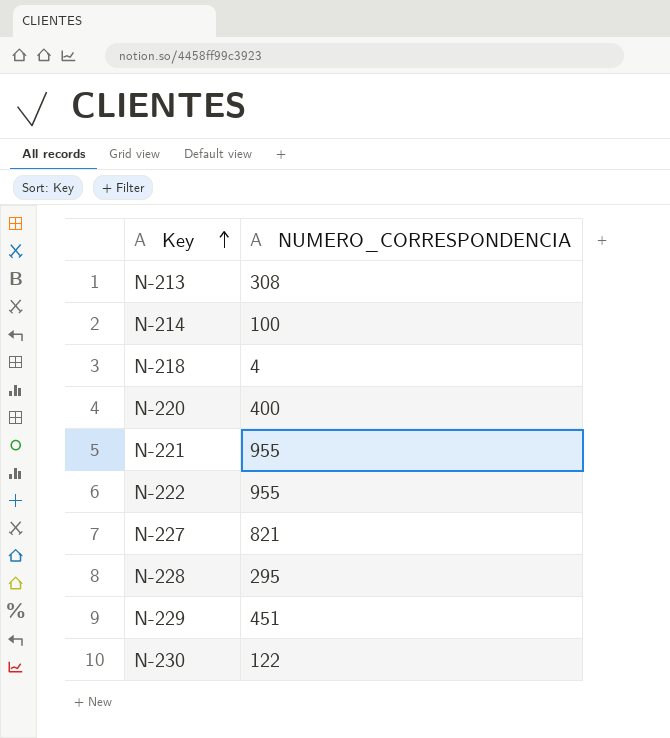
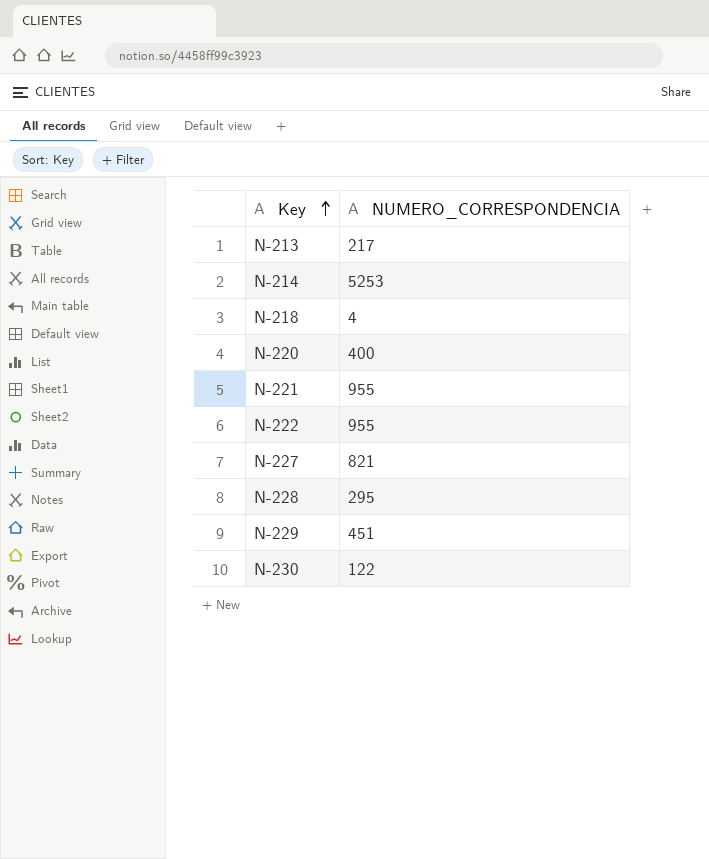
N-213 | NUMERO_CORRESPONDENCIA: 308 -> 217
N-214 | NUMERO_CORRESPONDENCIA: 100 -> 5253

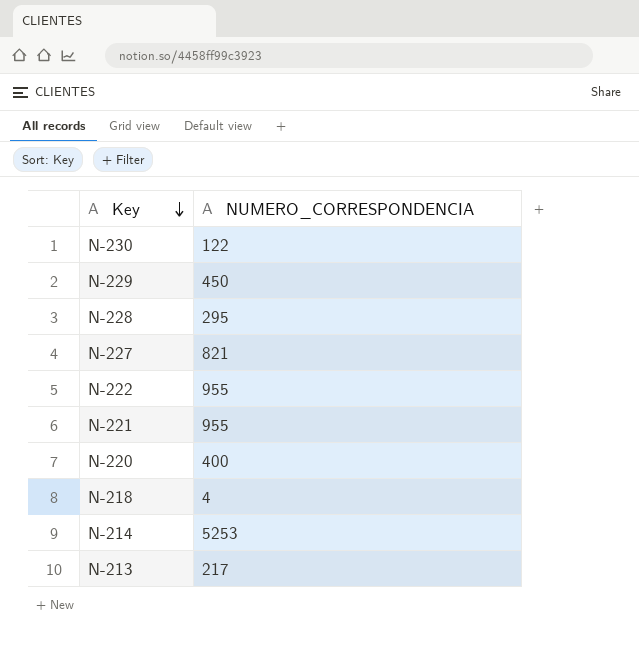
row order: Key ascending -> Key descending
N-229 | NUMERO_CORRESPONDENCIA: 451 -> 450

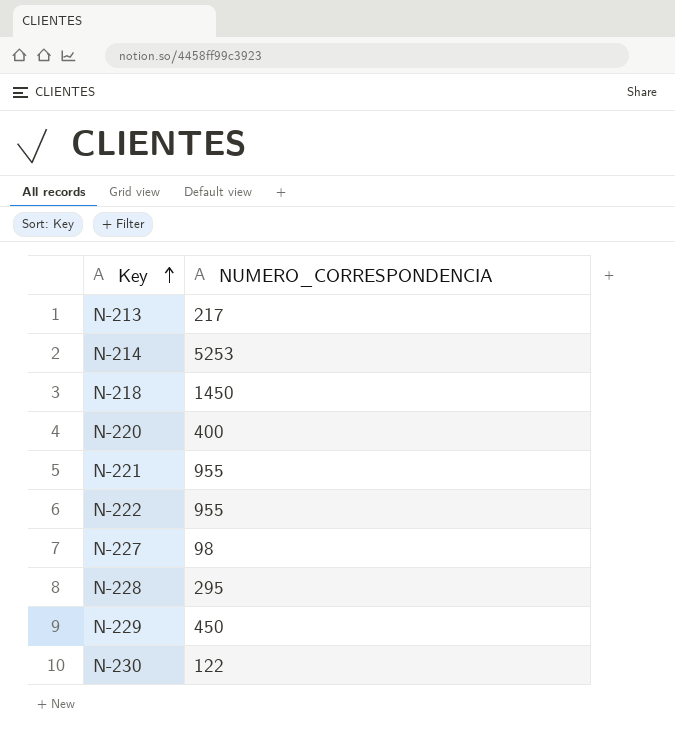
row order: Key descending -> Key ascending
N-218 | NUMERO_CORRESPONDENCIA: 4 -> 1450
N-227 | NUMERO_CORRESPONDENCIA: 821 -> 98

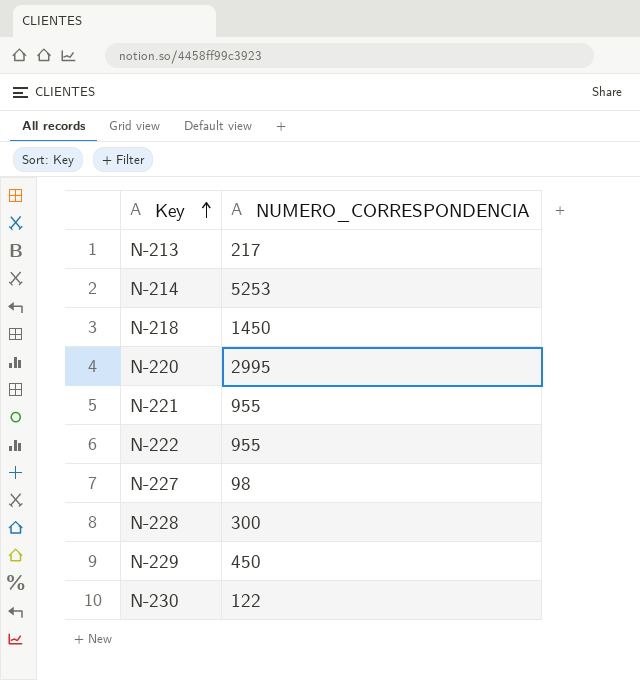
N-220 | NUMERO_CORRESPONDENCIA: 400 -> 2995
N-228 | NUMERO_CORRESPONDENCIA: 295 -> 300

